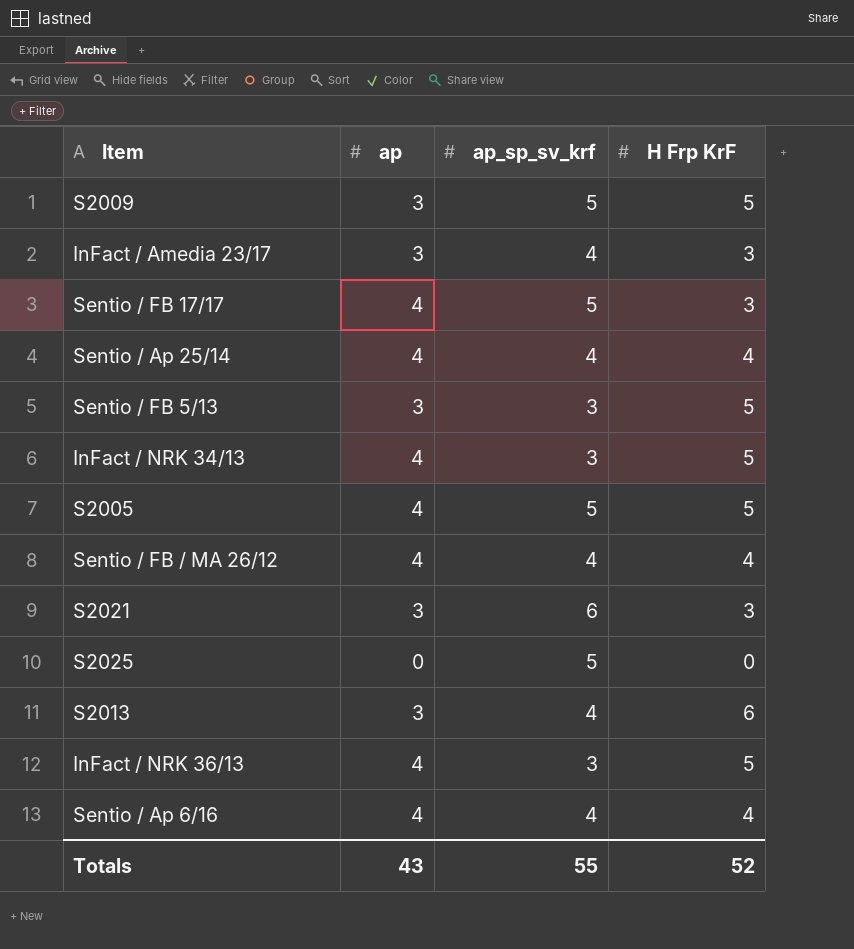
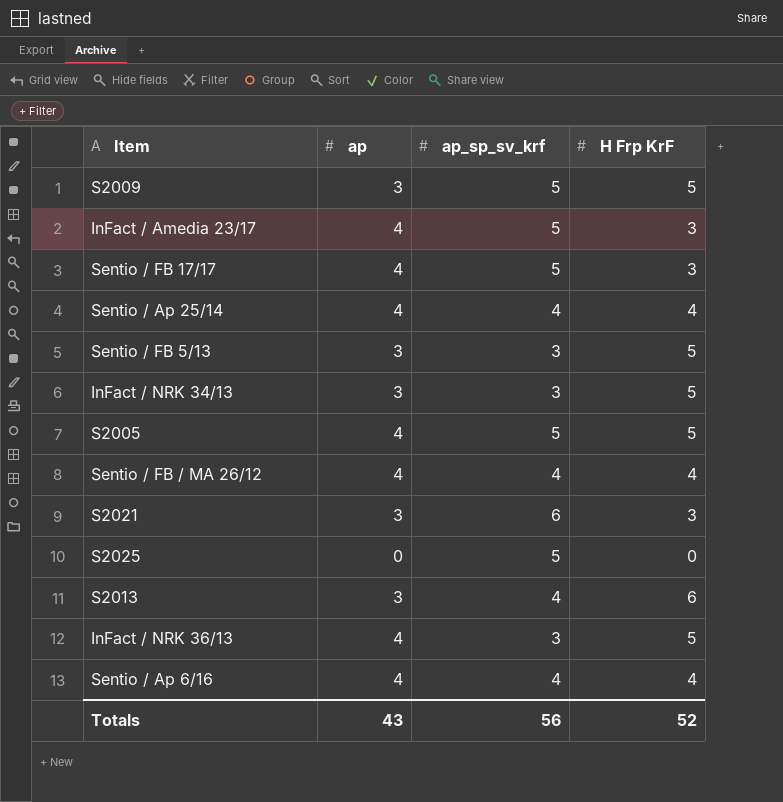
InFact / Amedia 23/17 | ap: 3 -> 4
InFact / Amedia 23/17 | ap_sp_sv_krf: 4 -> 5
InFact / NRK 34/13 | ap: 4 -> 3
Totals | ap_sp_sv_krf: 55 -> 56

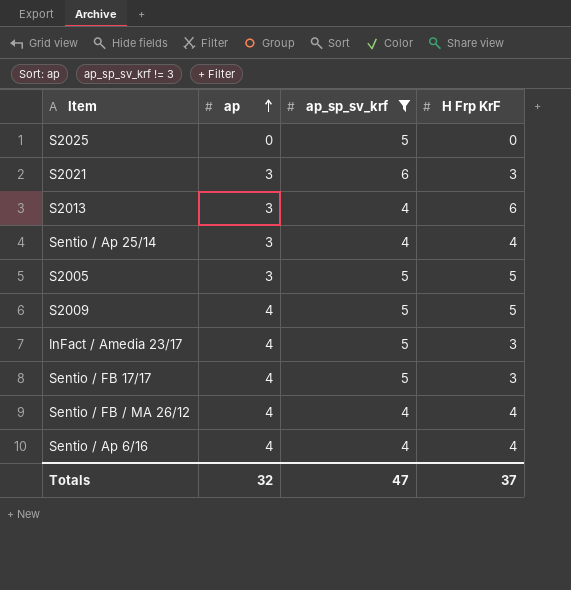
filter: none -> ap_sp_sv_krf != 3
row order: none -> ap ascending
Sentio / Ap 25/14 | ap: 4 -> 3
S2005 | ap: 4 -> 3
S2009 | ap: 3 -> 4
Totals | ap: 43 -> 32
Totals | ap_sp_sv_krf: 56 -> 47
Totals | H Frp KrF: 52 -> 37

